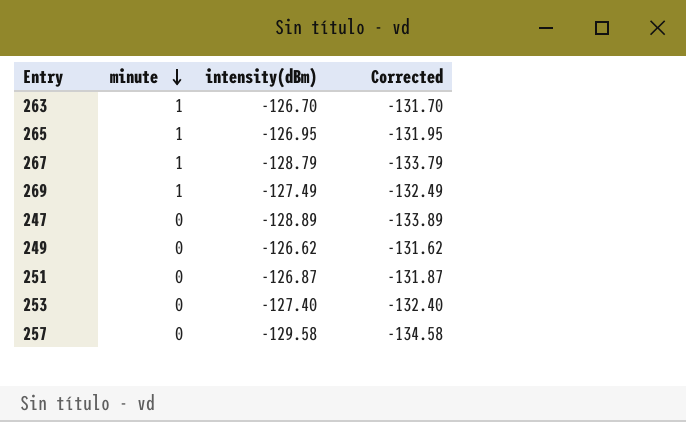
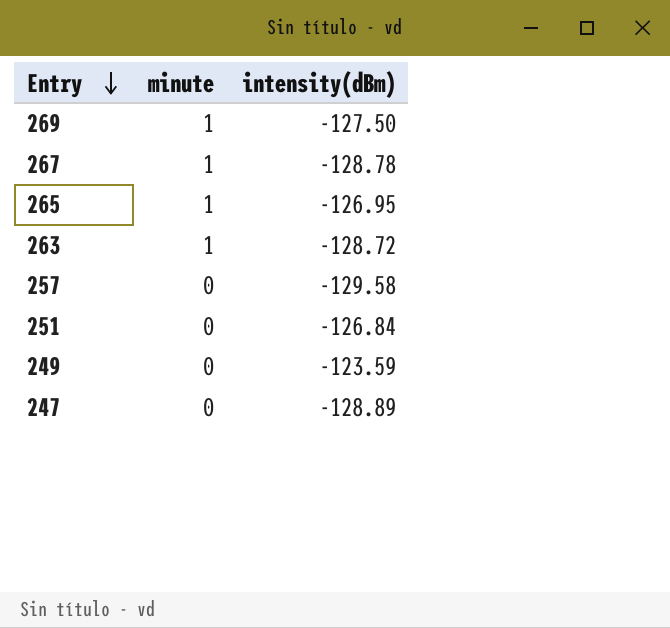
row order: minute descending -> Entry descending
column Corrected | formula: [intensity(dBm)] - 5 -> none
row 253: 0 | -127.40 | -132.40 -> none
269 | intensity(dBm): -127.49 -> -127.50
267 | intensity(dBm): -128.79 -> -128.78
263 | intensity(dBm): -126.70 -> -128.72
251 | intensity(dBm): -126.87 -> -126.84
249 | intensity(dBm): -126.62 -> -123.59

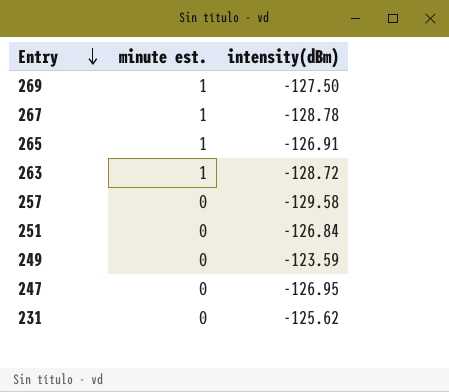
column name: minute -> minute est.
265 | intensity(dBm): -126.95 -> -126.91
247 | intensity(dBm): -128.89 -> -126.95
row 231: none -> 0 | -125.62

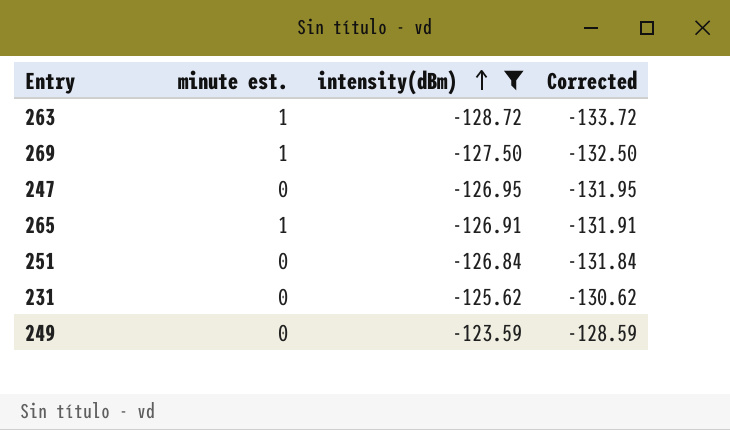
filter: none -> intensity(dBm) >= -128.72
row order: Entry descending -> intensity(dBm) ascending
column Corrected | formula: none -> [intensity(dBm)] - 5

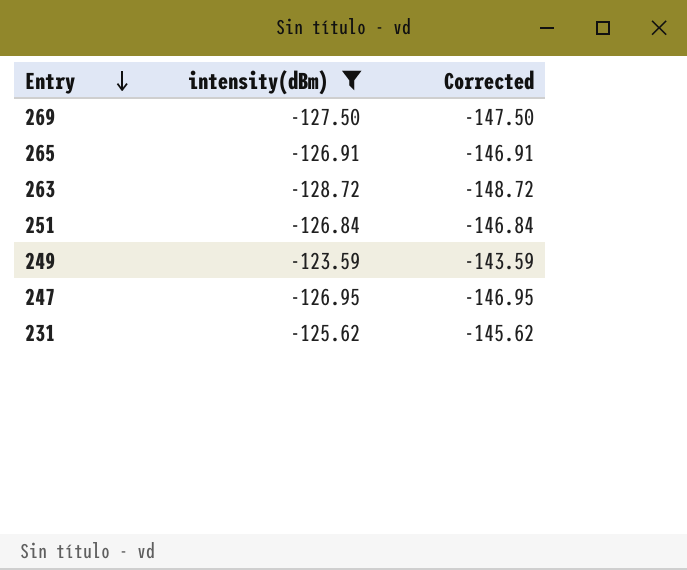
row order: intensity(dBm) ascending -> Entry descending
column minute est. | position: 2 -> none
column Corrected | formula: [intensity(dBm)] - 5 -> [intensity(dBm)] - 20

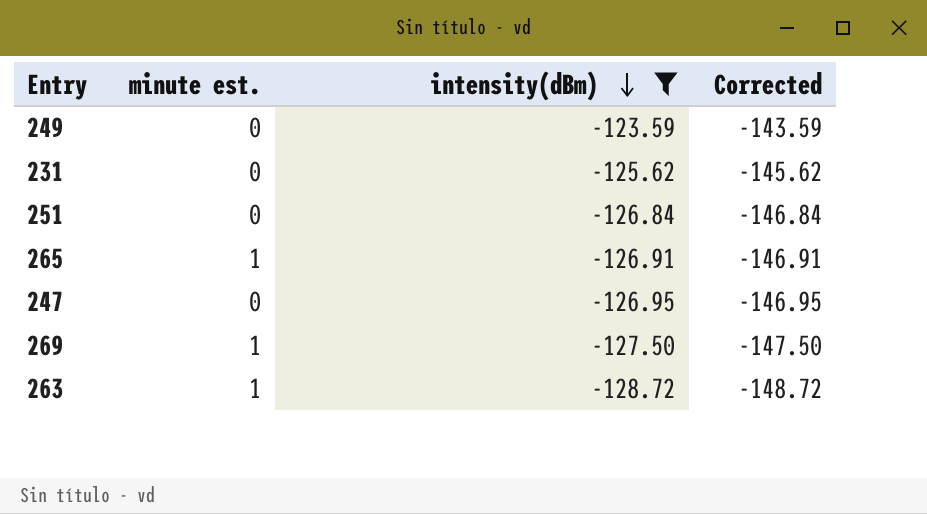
row order: Entry descending -> intensity(dBm) descending
column minute est. | position: none -> 2

